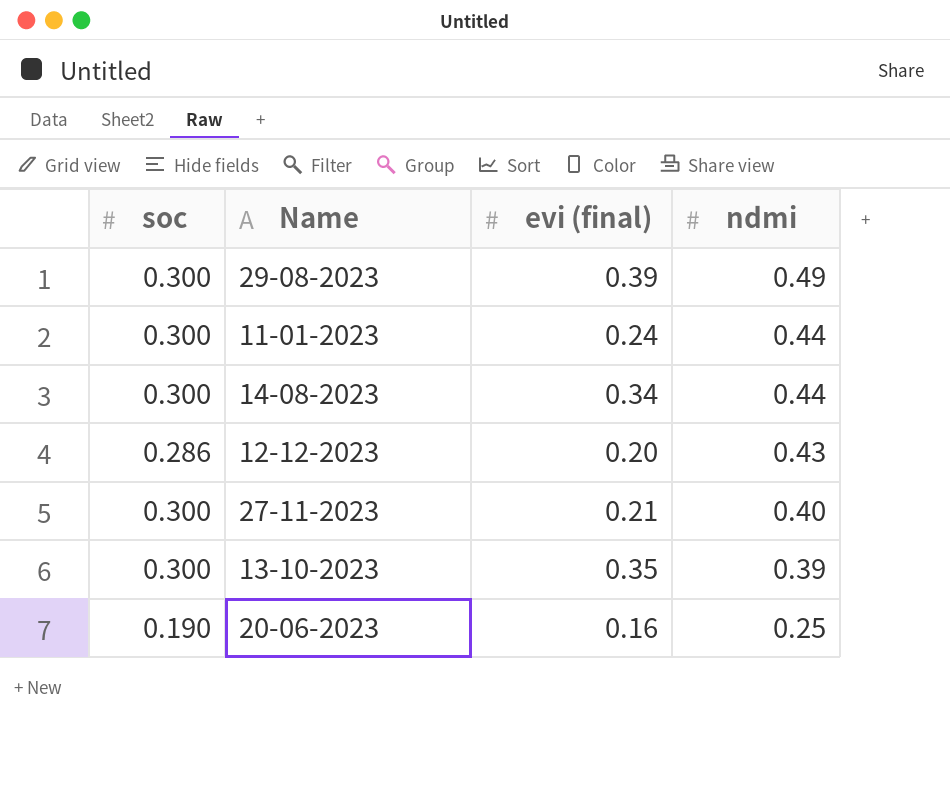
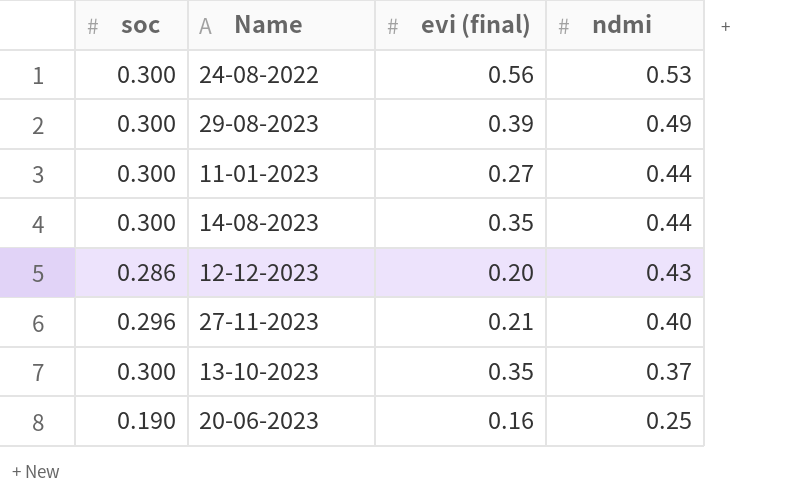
row 24-08-2022: none -> 0.300 | 0.56 | 0.53
11-01-2023 | evi (final): 0.24 -> 0.27
14-08-2023 | evi (final): 0.34 -> 0.35
27-11-2023 | soc: 0.300 -> 0.296
13-10-2023 | ndmi: 0.39 -> 0.37

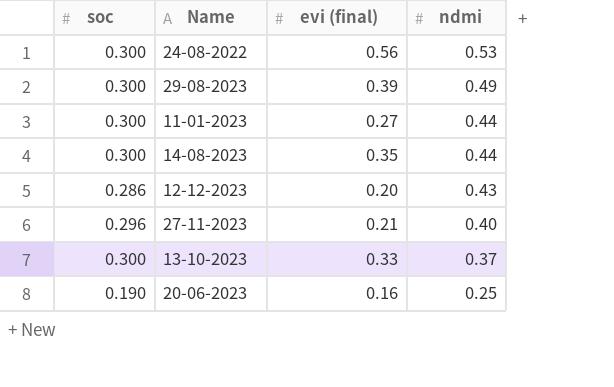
13-10-2023 | evi (final): 0.35 -> 0.33

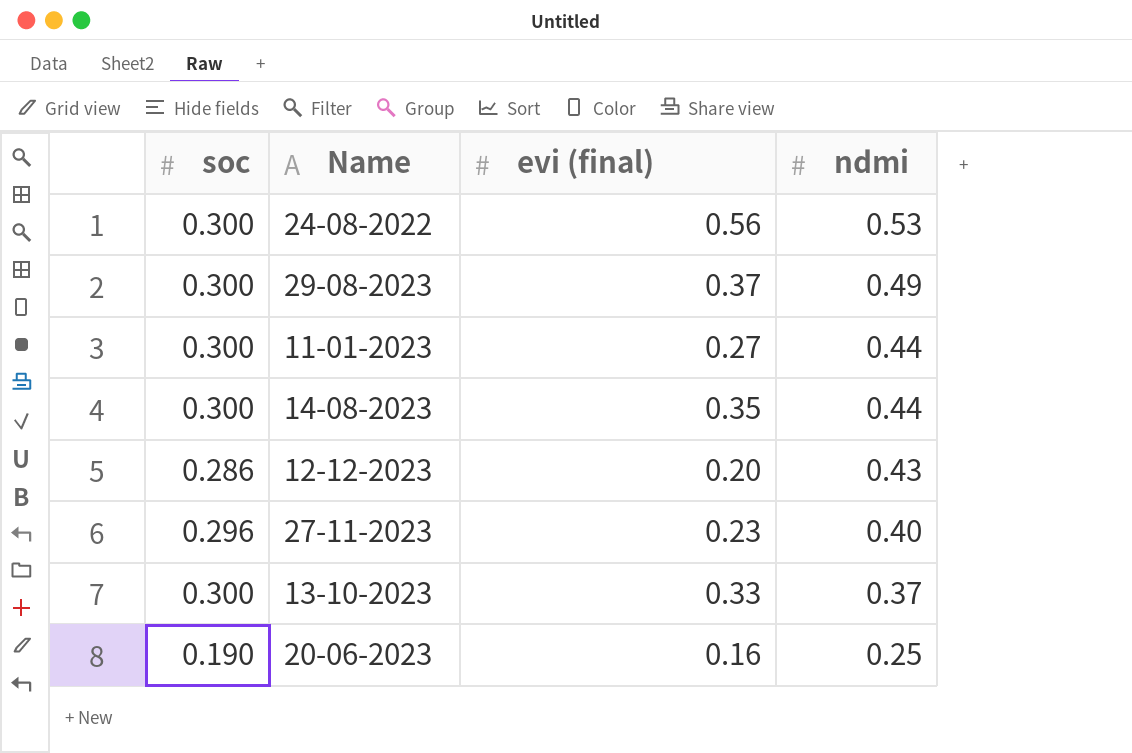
29-08-2023 | evi (final): 0.39 -> 0.37
27-11-2023 | evi (final): 0.21 -> 0.23

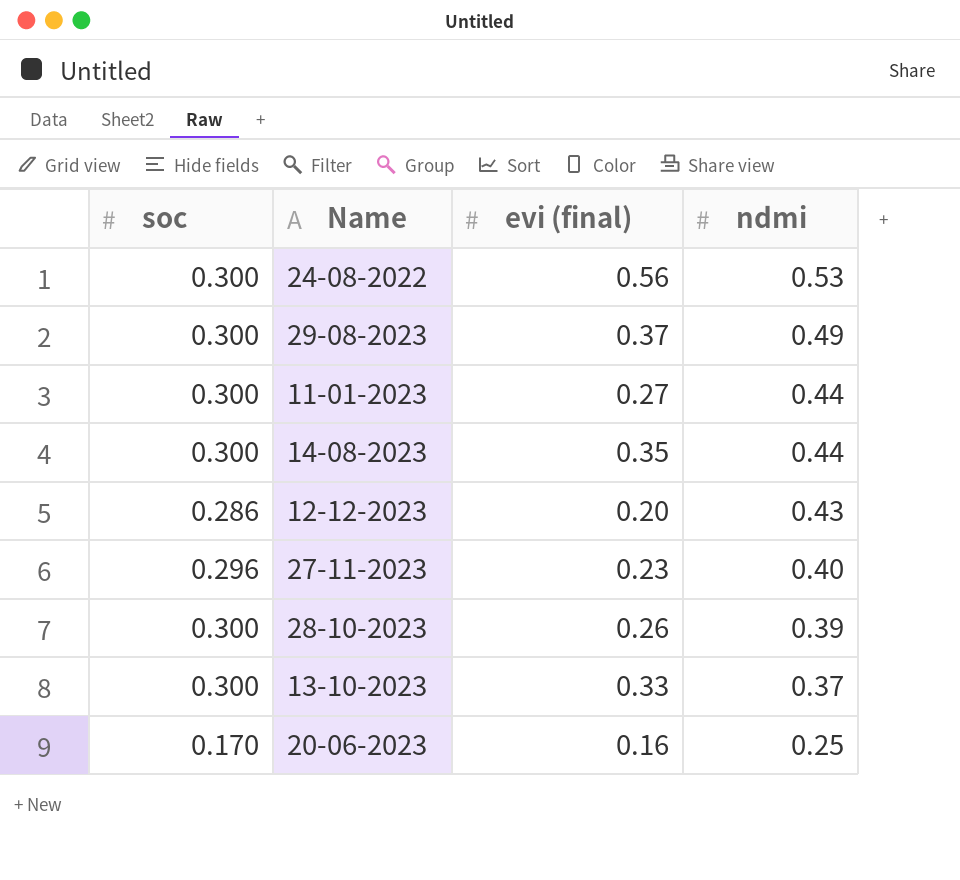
row 28-10-2023: none -> 0.300 | 0.26 | 0.39
20-06-2023 | soc: 0.190 -> 0.170

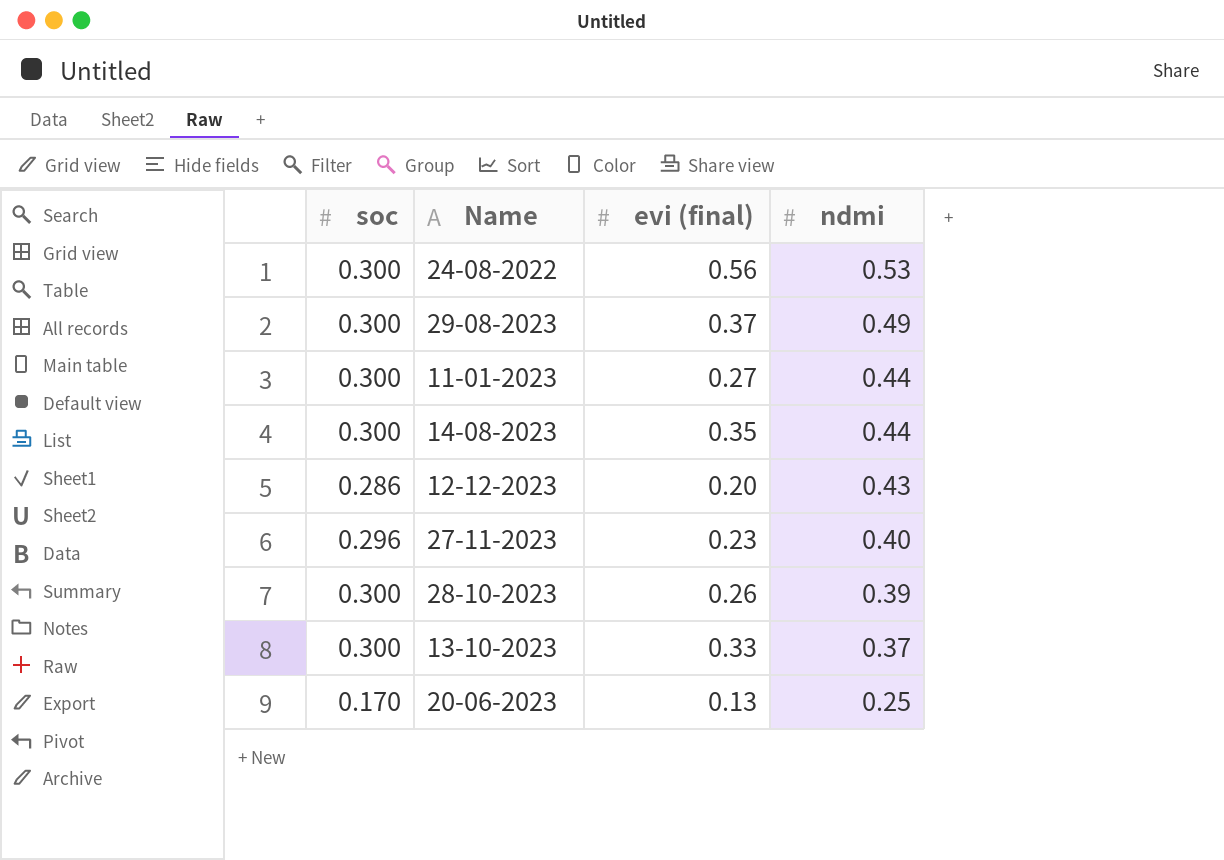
20-06-2023 | evi (final): 0.16 -> 0.13

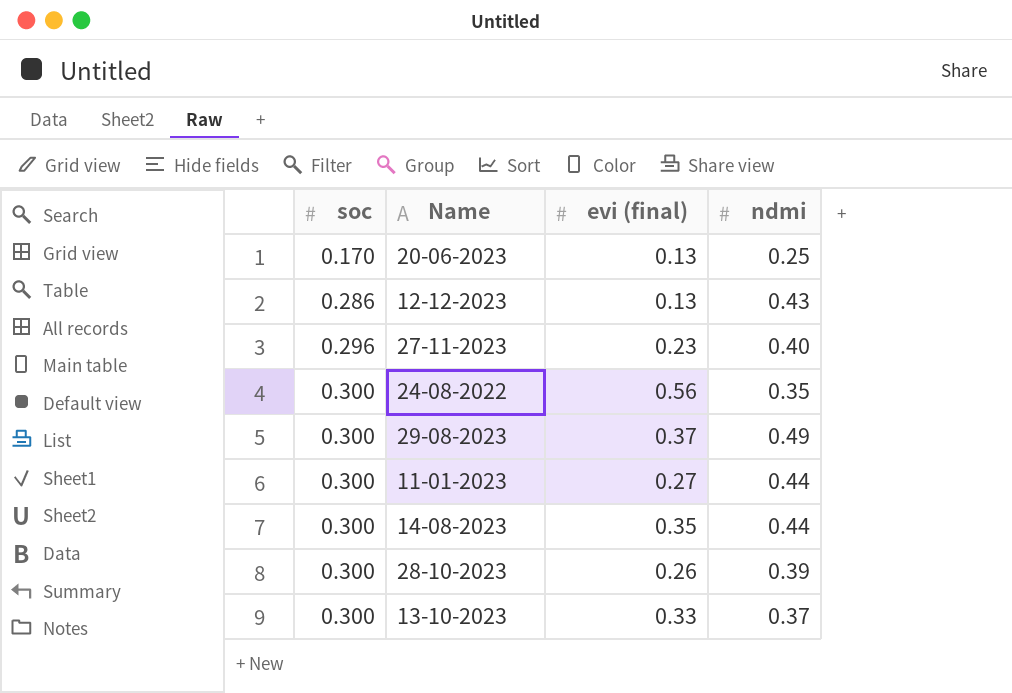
row order: ndmi descending -> soc ascending
12-12-2023 | evi (final): 0.20 -> 0.13
24-08-2022 | ndmi: 0.53 -> 0.35

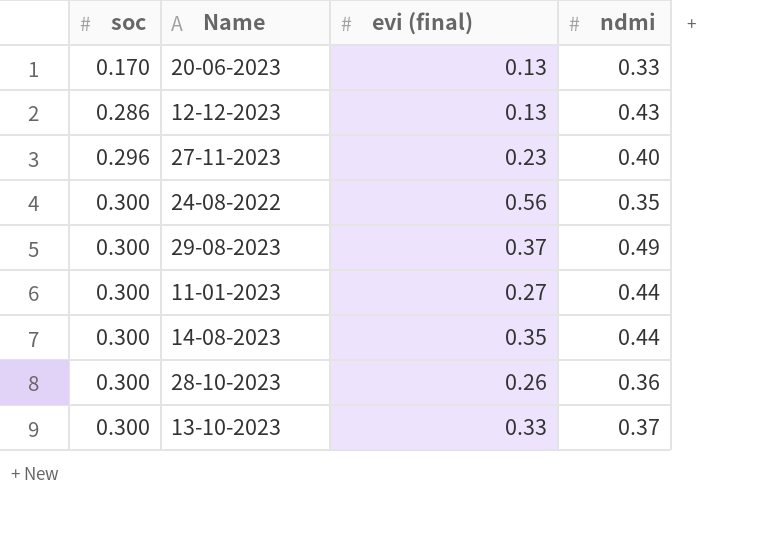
20-06-2023 | ndmi: 0.25 -> 0.33
28-10-2023 | ndmi: 0.39 -> 0.36

